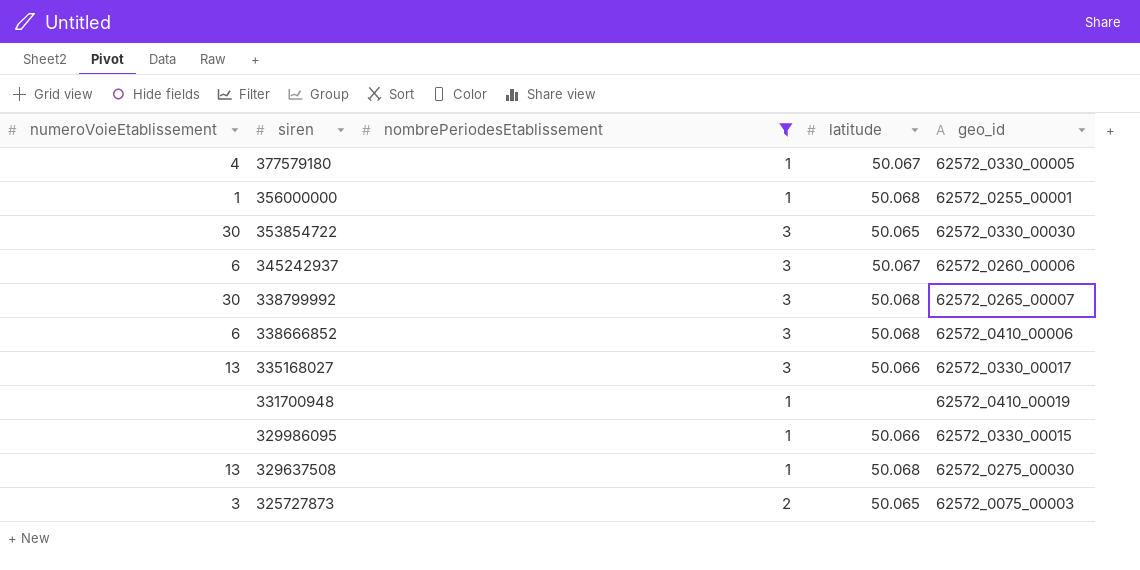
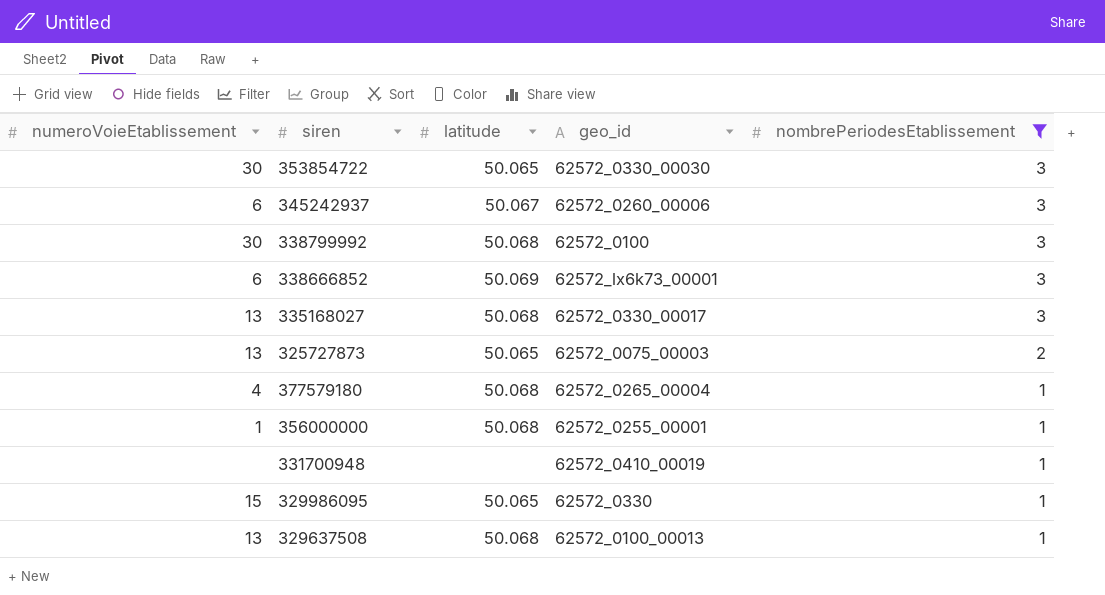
row order: siren descending -> nombrePeriodesEtablissement descending
column nombrePeriodesEtablissement | position: 3 -> 5
338799992 | geo_id: 62572_0265_00007 -> 62572_0100
338666852 | latitude: 50.068 -> 50.069
338666852 | geo_id: 62572_0410_00006 -> 62572_lx6k73_00001
335168027 | latitude: 50.066 -> 50.068
325727873 | numeroVoieEtablissement: 3 -> 13
377579180 | latitude: 50.067 -> 50.068
377579180 | geo_id: 62572_0330_00005 -> 62572_0265_00004
329986095 | numeroVoieEtablissement: none -> 15
329986095 | latitude: 50.066 -> 50.065
329986095 | geo_id: 62572_0330_00015 -> 62572_0330
329637508 | geo_id: 62572_0275_00030 -> 62572_0100_00013

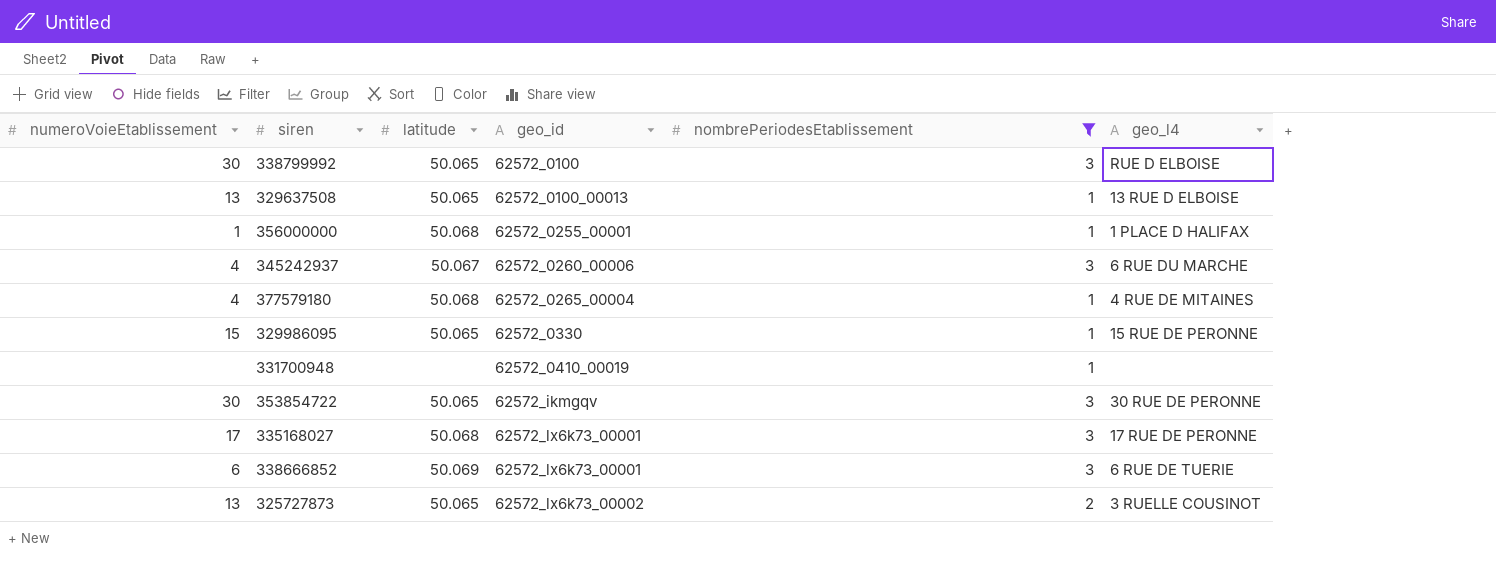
row order: nombrePeriodesEtablissement descending -> geo_id ascending
column geo_l4 | position: none -> 6
338799992 | latitude: 50.068 -> 50.065
329637508 | latitude: 50.068 -> 50.065
345242937 | numeroVoieEtablissement: 6 -> 4
353854722 | geo_id: 62572_0330_00030 -> 62572_ikmgqv
335168027 | numeroVoieEtablissement: 13 -> 17
335168027 | geo_id: 62572_0330_00017 -> 62572_lx6k73_00001
325727873 | geo_id: 62572_0075_00003 -> 62572_lx6k73_00002

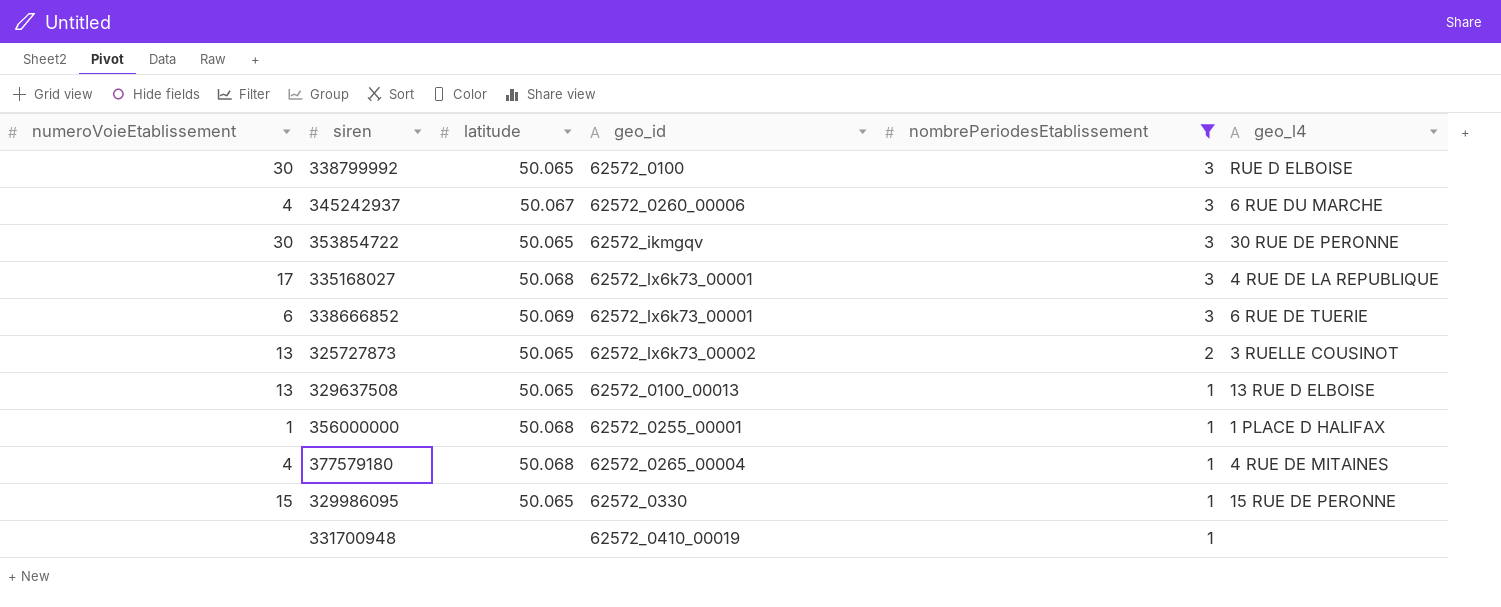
row order: geo_id ascending -> nombrePeriodesEtablissement descending
335168027 | geo_l4: 17 RUE DE PERONNE -> 4 RUE DE LA REPUBLIQUE

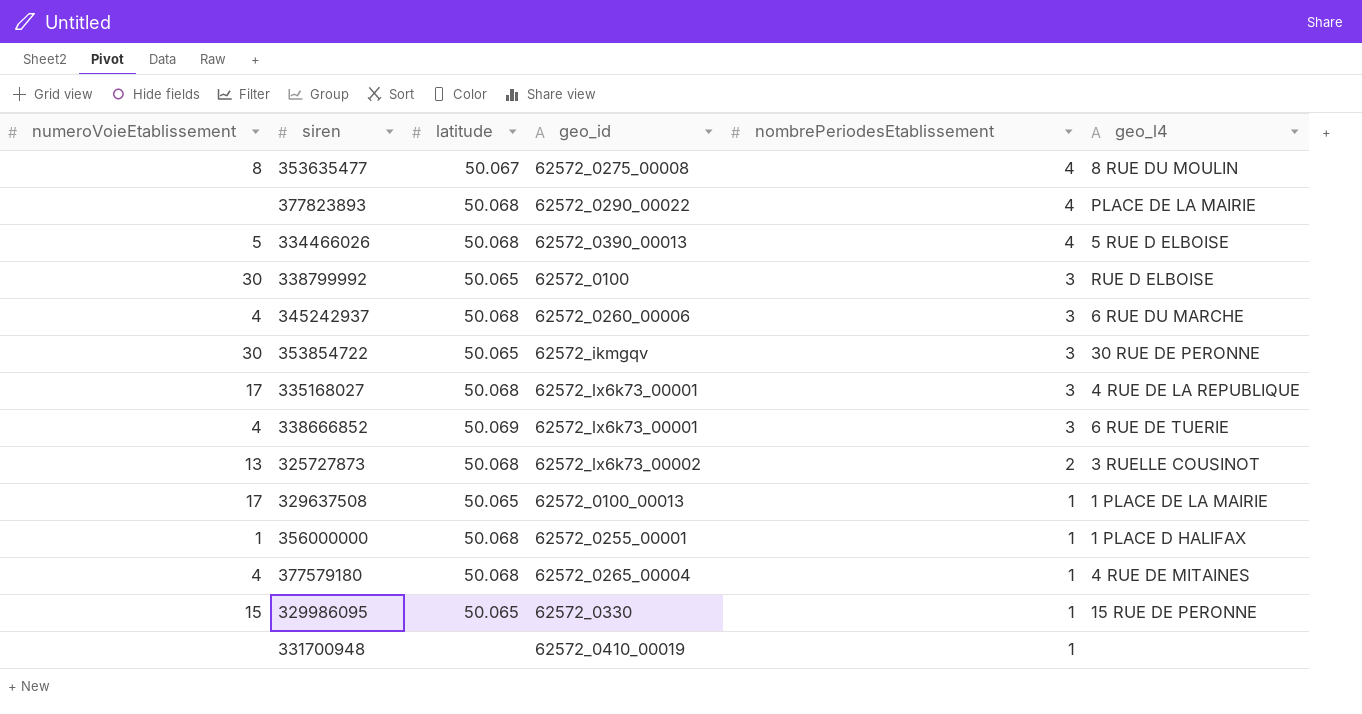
filter: nombrePeriodesEtablissement != 4 -> none
345242937 | latitude: 50.067 -> 50.068
338666852 | numeroVoieEtablissement: 6 -> 4
325727873 | latitude: 50.065 -> 50.068
329637508 | numeroVoieEtablissement: 13 -> 17
329637508 | geo_l4: 13 RUE D ELBOISE -> 1 PLACE DE LA MAIRIE

